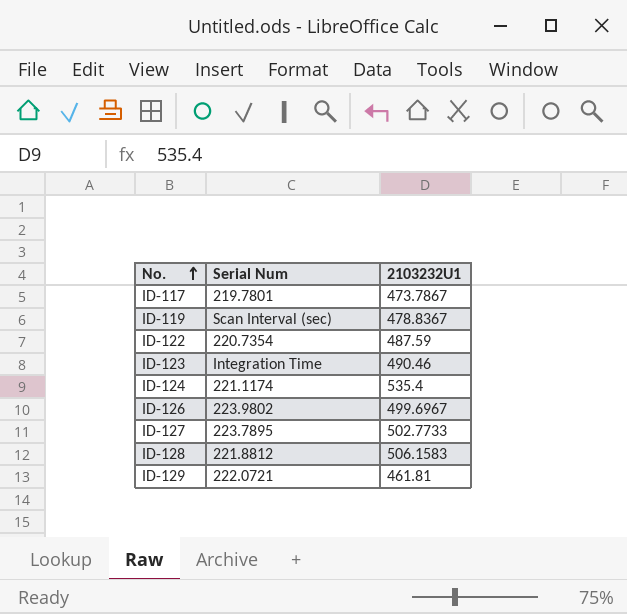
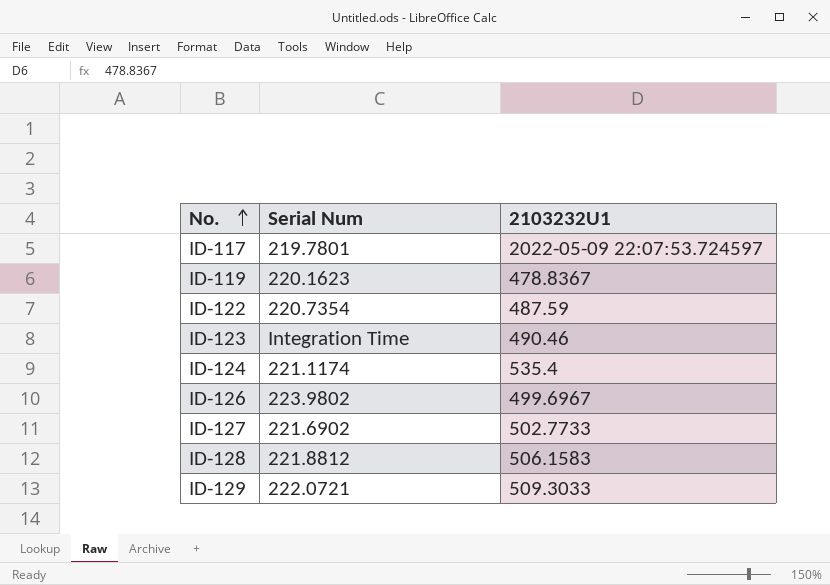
ID-117 | 2103232U1: 473.7867 -> 2022-05-09 22:07:53.724597
ID-119 | Serial Num: Scan Interval (sec) -> 220.1623
ID-127 | Serial Num: 223.7895 -> 221.6902
ID-129 | 2103232U1: 461.81 -> 509.3033

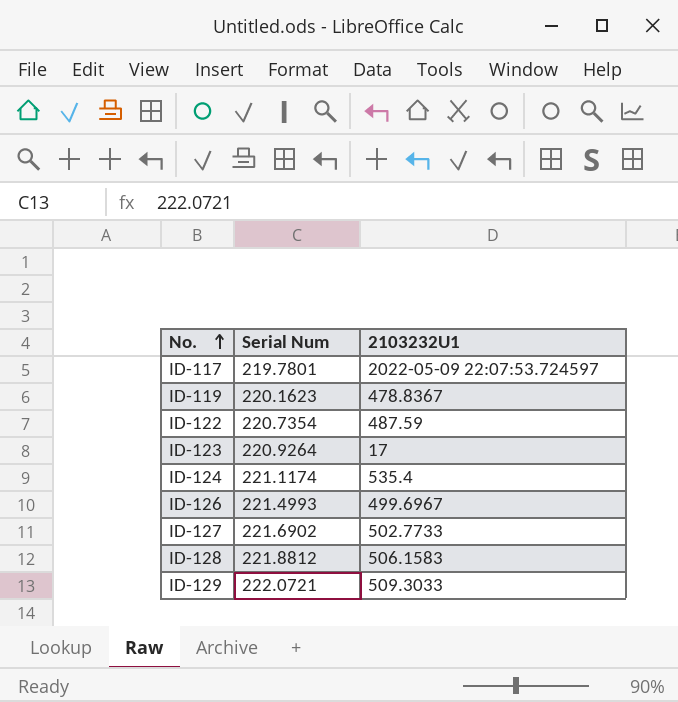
ID-123 | Serial Num: Integration Time -> 220.9264
ID-123 | 2103232U1: 490.46 -> 17
ID-126 | Serial Num: 223.9802 -> 221.4993

